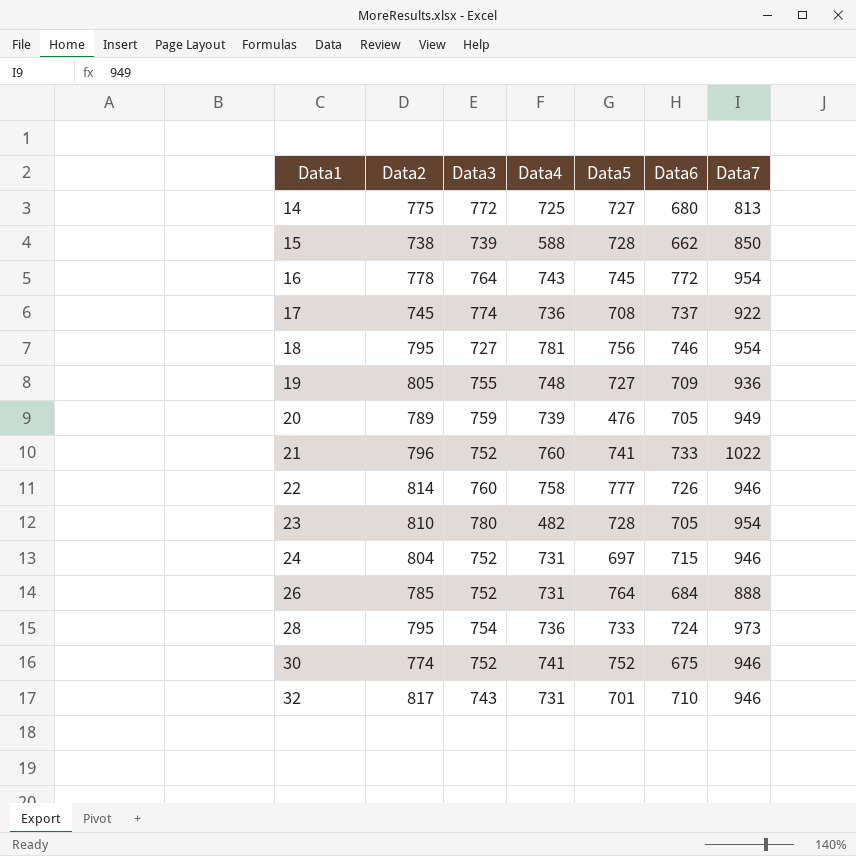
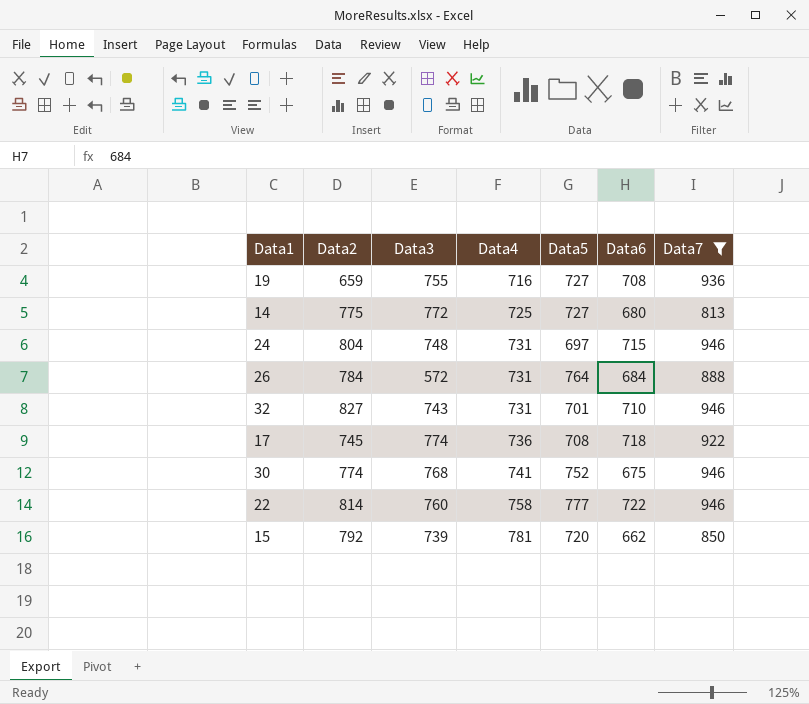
filter: none -> Data7 <= 946
row order: Data1 ascending -> Data4 ascending
19 | Data2: 805 -> 659
19 | Data4: 748 -> 716
19 | Data6: 709 -> 708
24 | Data3: 752 -> 748
26 | Data2: 785 -> 784
26 | Data3: 752 -> 572
32 | Data2: 817 -> 827
17 | Data6: 737 -> 718
30 | Data3: 752 -> 768
22 | Data6: 726 -> 722
15 | Data2: 738 -> 792
15 | Data4: 588 -> 781
15 | Data5: 728 -> 720

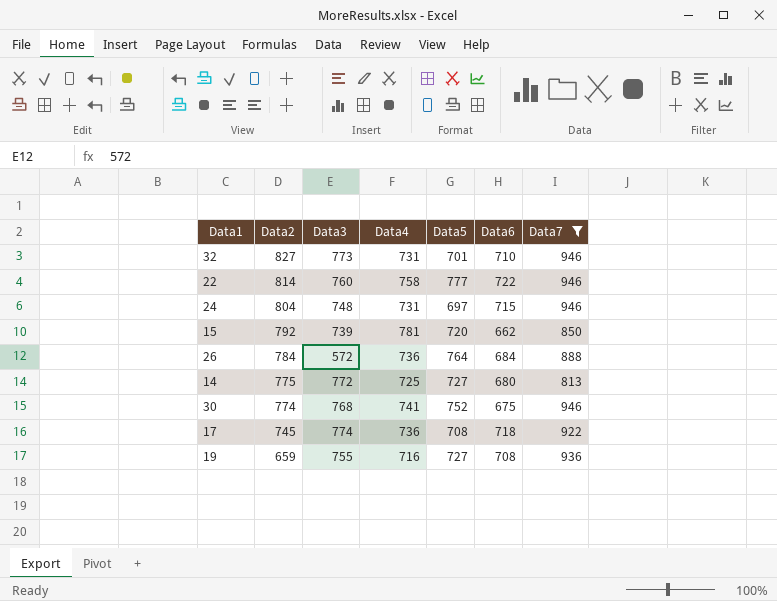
row order: Data4 ascending -> Data2 descending
32 | Data3: 743 -> 773
26 | Data4: 731 -> 736

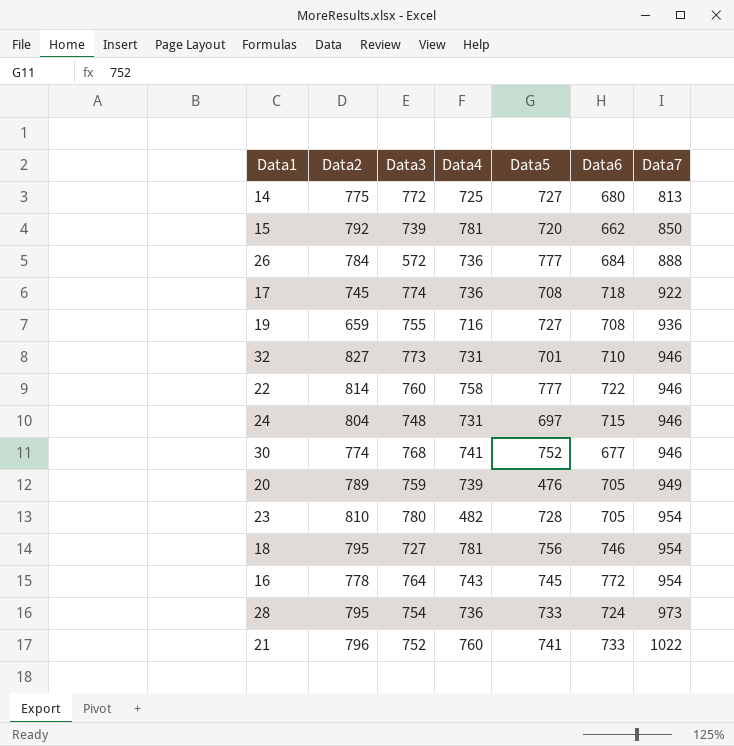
filter: Data7 <= 946 -> none
row order: Data2 descending -> Data7 ascending
26 | Data5: 764 -> 777
30 | Data6: 675 -> 677

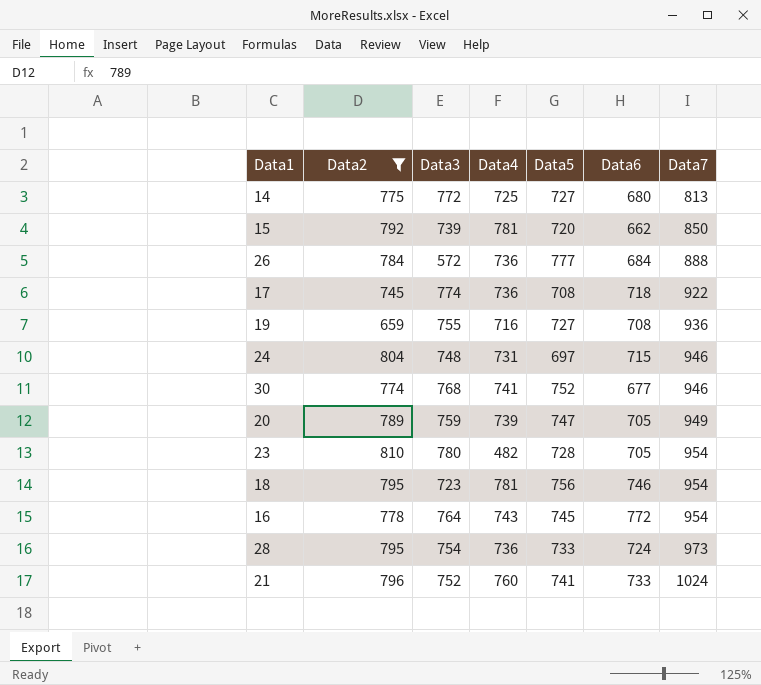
filter: none -> Data2 <= 810
20 | Data5: 476 -> 747
18 | Data3: 727 -> 723
21 | Data7: 1022 -> 1024

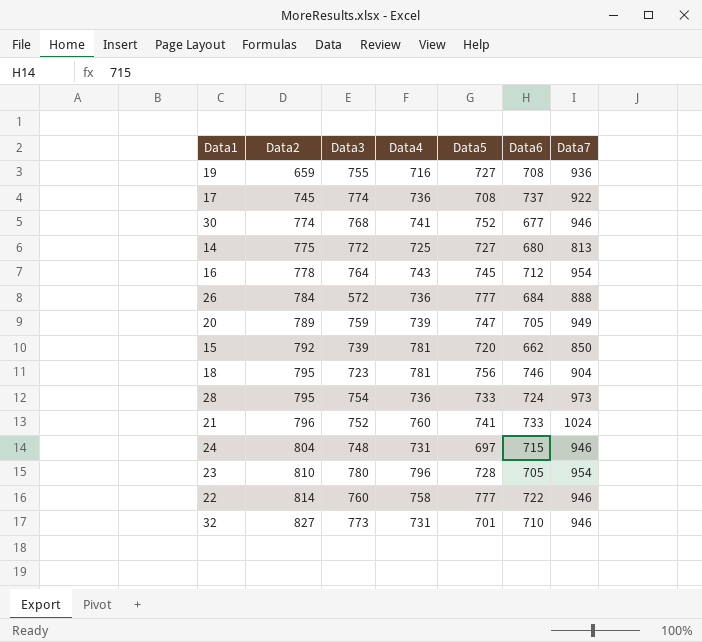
filter: Data2 <= 810 -> none
row order: Data7 ascending -> Data2 ascending
17 | Data6: 718 -> 737
16 | Data6: 772 -> 712
18 | Data7: 954 -> 904
23 | Data4: 482 -> 796

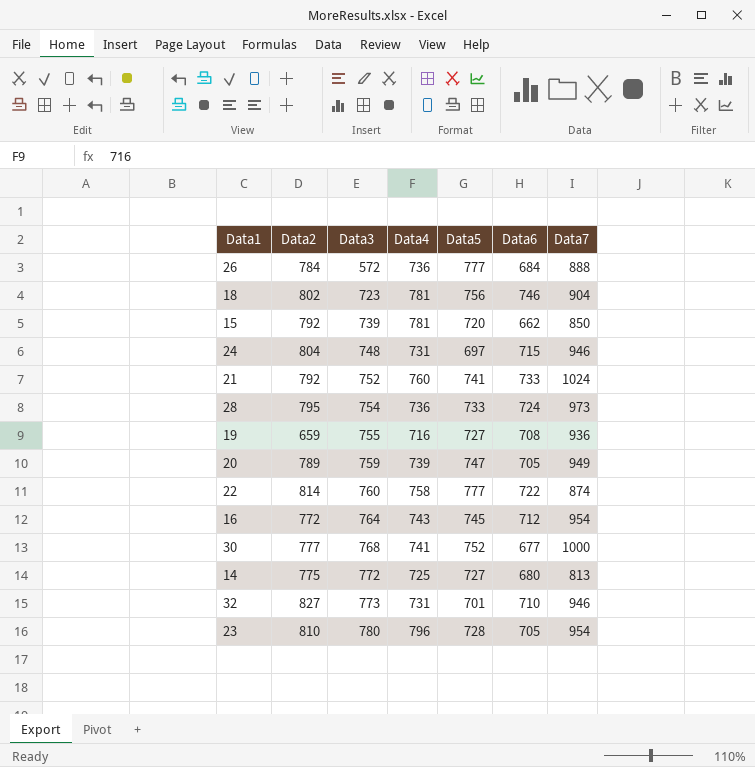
row order: Data2 ascending -> Data3 ascending
row 17: 745 | 774 | 736 | 708 | 737 | 922 -> none
18 | Data2: 795 -> 802
21 | Data2: 796 -> 792
22 | Data7: 946 -> 874
16 | Data2: 778 -> 772
30 | Data2: 774 -> 777
30 | Data7: 946 -> 1000

